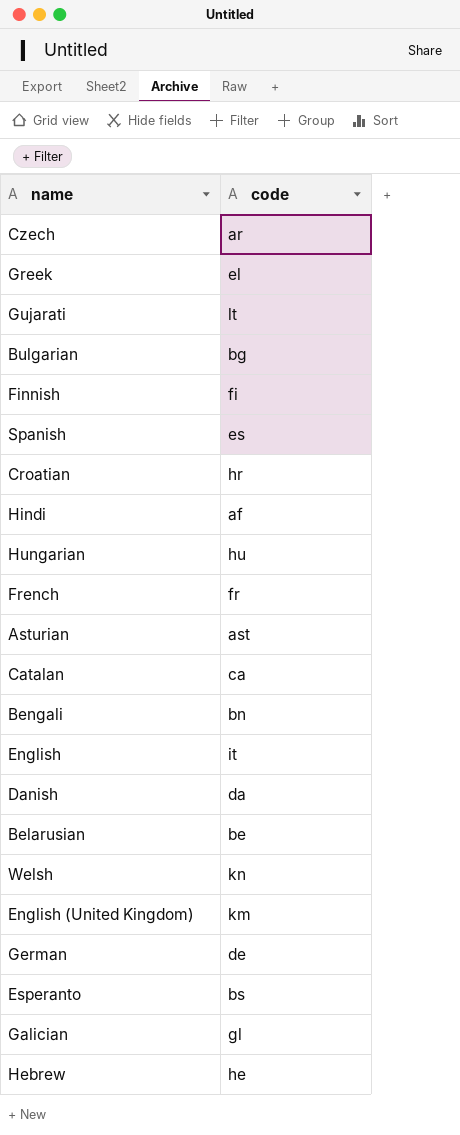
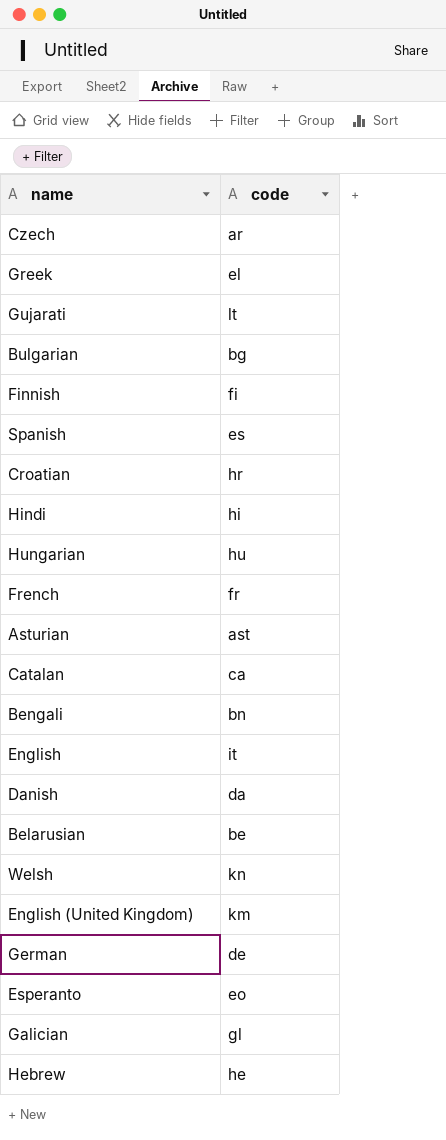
Hindi | code: af -> hi
Esperanto | code: bs -> eo

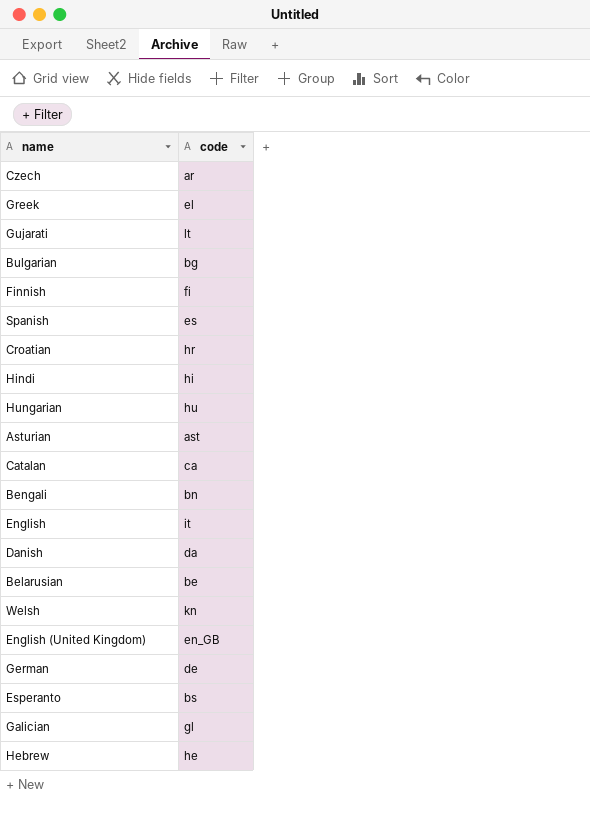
row French: fr -> none
English (United Kingdom) | code: km -> en_GB
Esperanto | code: eo -> bs

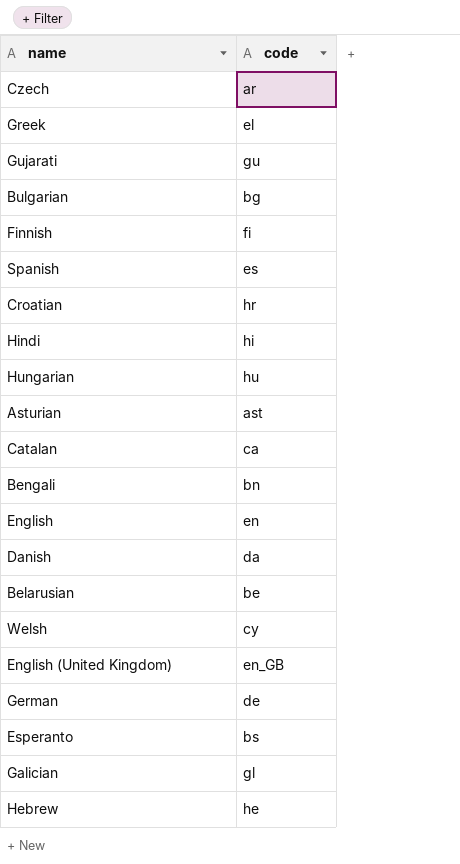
Gujarati | code: lt -> gu
English | code: it -> en
Welsh | code: kn -> cy

